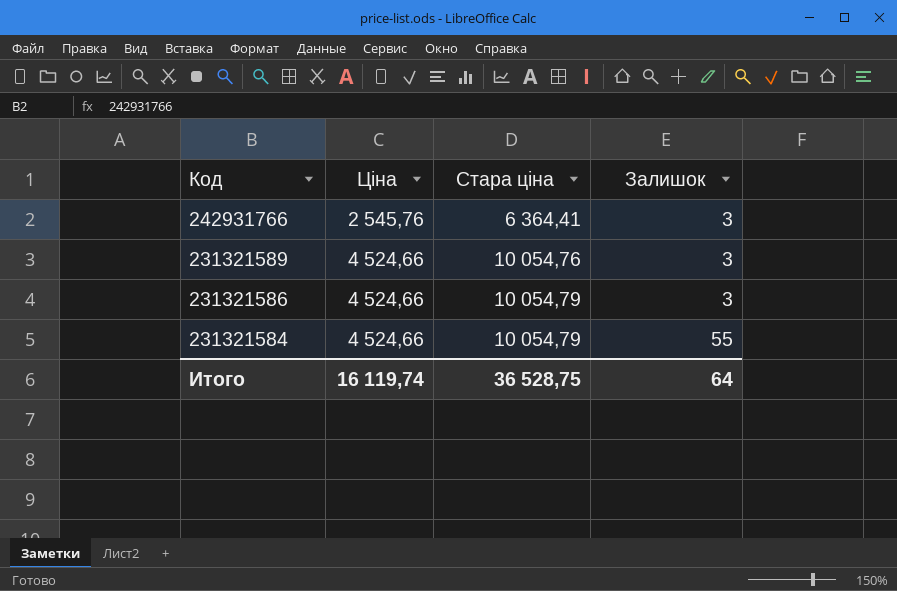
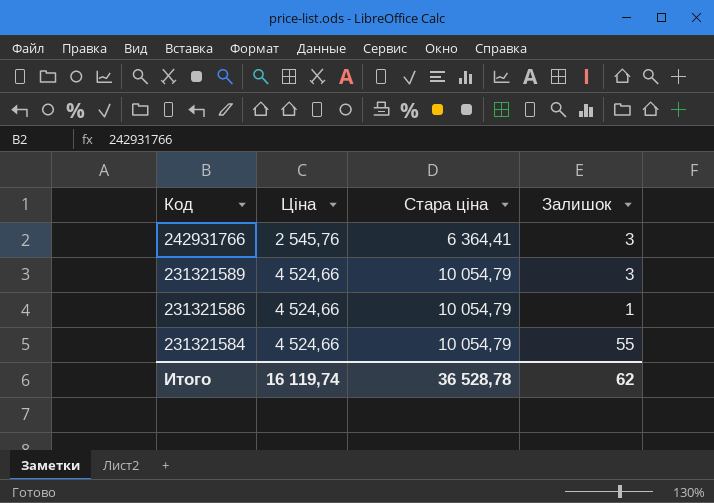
231321589 | Стара ціна: 10 054,76 -> 10 054,79
231321586 | Залишок: 3 -> 1
Итого | Стара ціна: 36 528,75 -> 36 528,78
Итого | Залишок: 64 -> 62

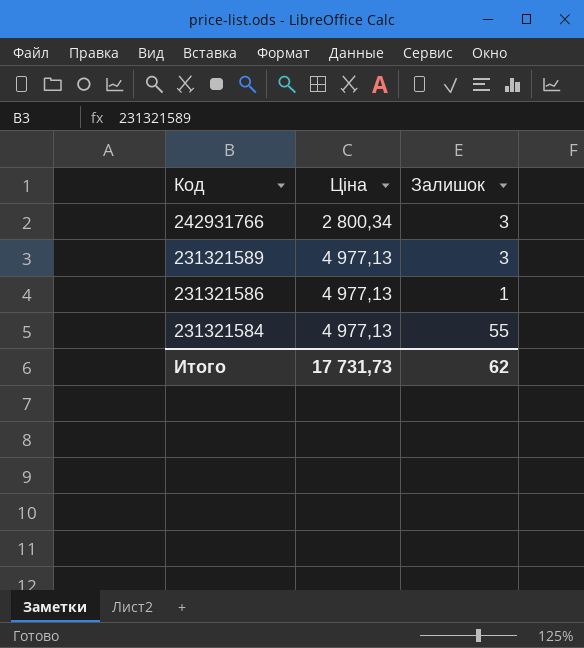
column Стара ціна | position: 3 -> none
242931766 | Ціна: 2 545,76 -> 2 800,34
231321589 | Ціна: 4 524,66 -> 4 977,13
231321586 | Ціна: 4 524,66 -> 4 977,13
231321584 | Ціна: 4 524,66 -> 4 977,13
Итого | Ціна: 16 119,74 -> 17 731,73

